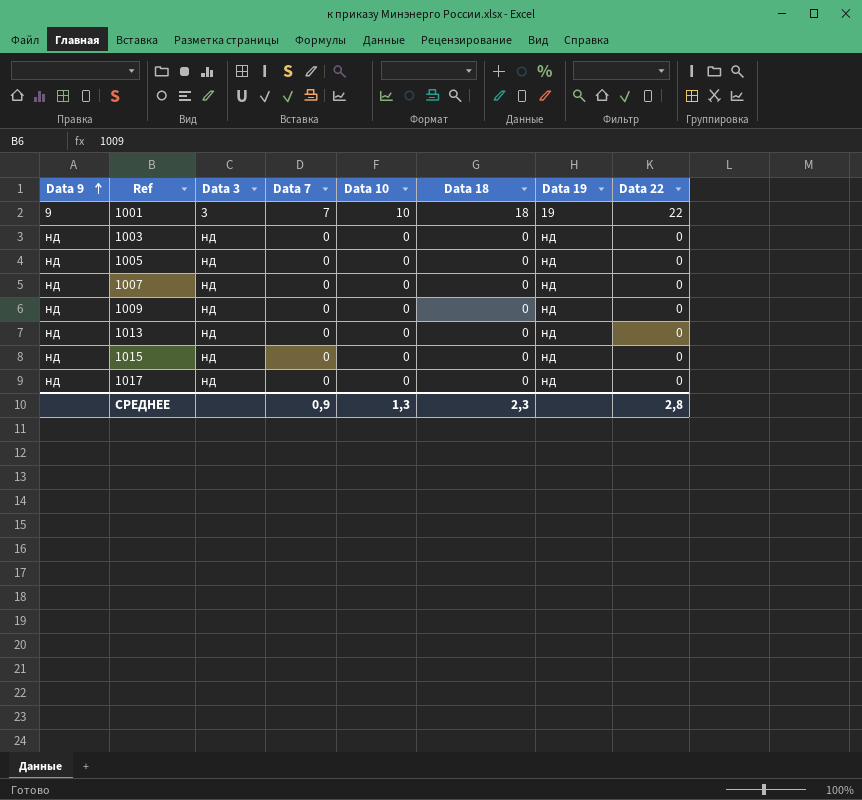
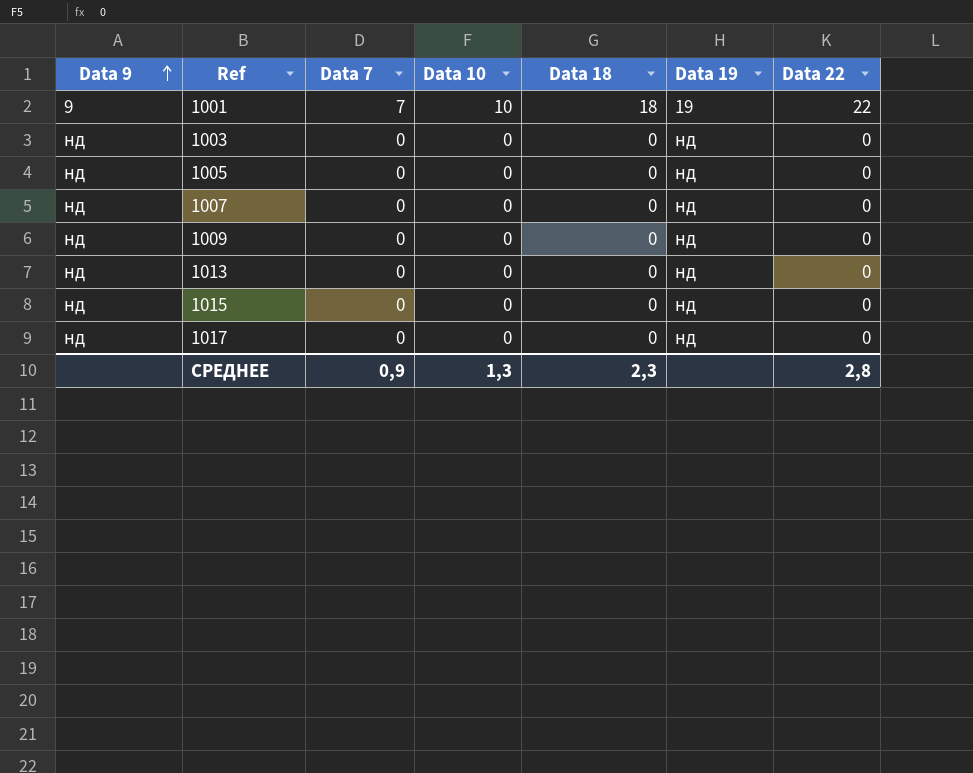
column Data 3 | position: 3 -> none

